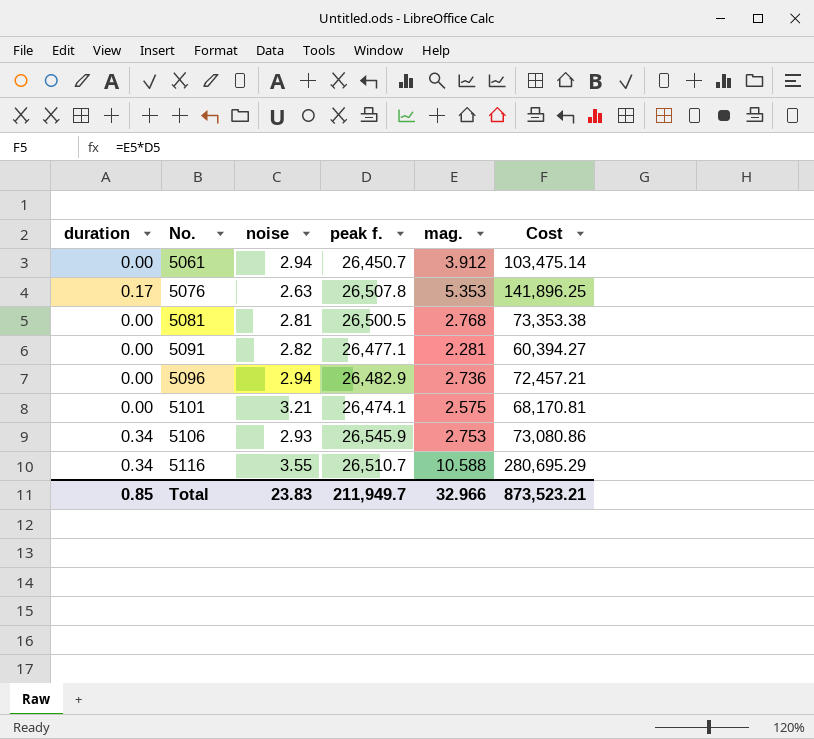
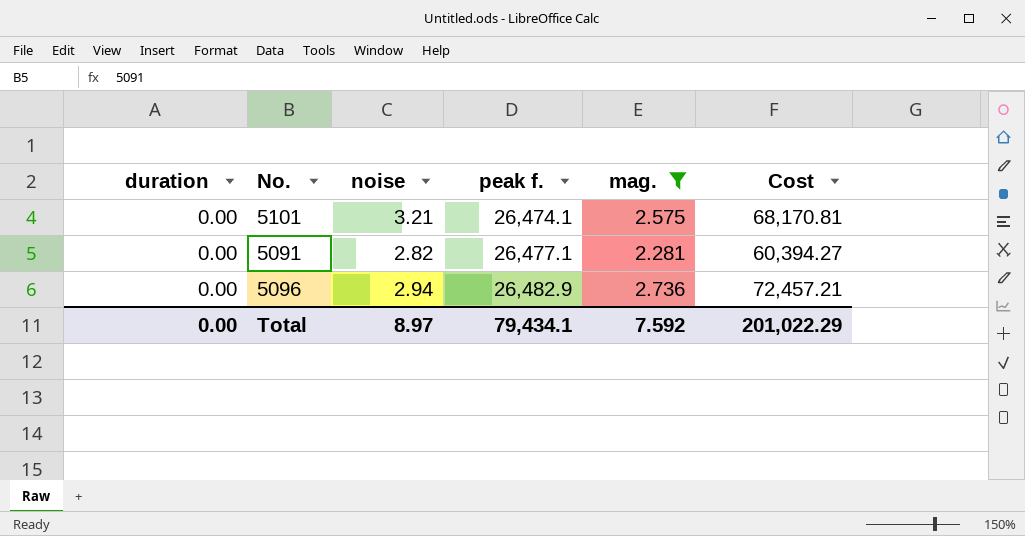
filter: none -> mag. <= 2.736
row order: No. ascending -> peak f. ascending
Total | duration: 0.85 -> 0.00
Total | noise: 23.83 -> 8.97
Total | peak f.: 211,949.7 -> 79,434.1
Total | mag.: 32.966 -> 7.592
Total | Cost: 873,523.21 -> 201,022.29

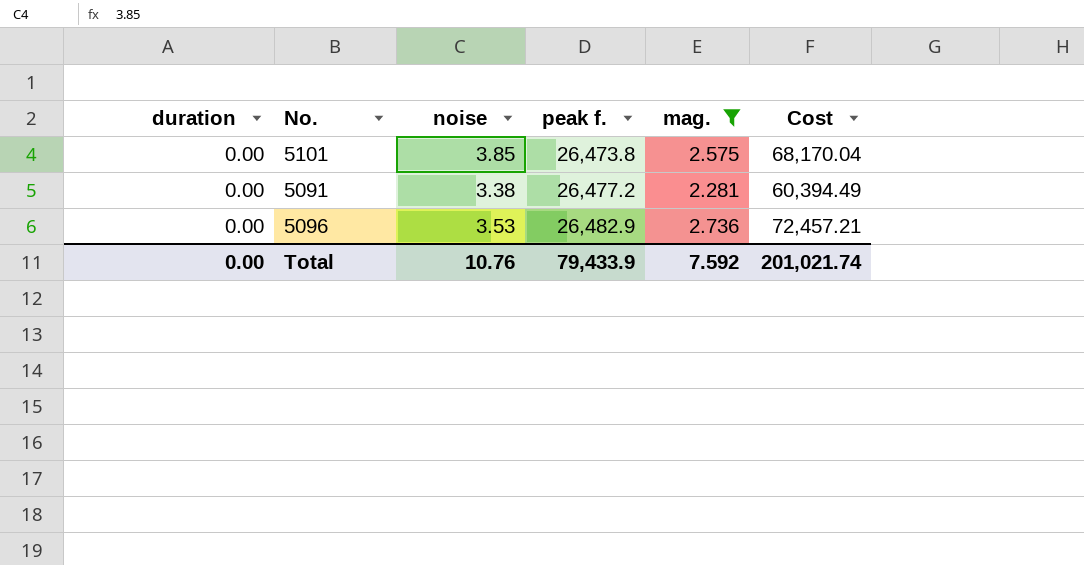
5101 | noise: 3.21 -> 3.85
5101 | peak f.: 26,474.1 -> 26,473.8
5101 | Cost: 68,170.81 -> 68,170.04
5091 | noise: 2.82 -> 3.38
5091 | peak f.: 26,477.1 -> 26,477.2
5091 | Cost: 60,394.27 -> 60,394.49
5096 | noise: 2.94 -> 3.53
Total | noise: 8.97 -> 10.76
Total | peak f.: 79,434.1 -> 79,433.9
Total | Cost: 201,022.29 -> 201,021.74

